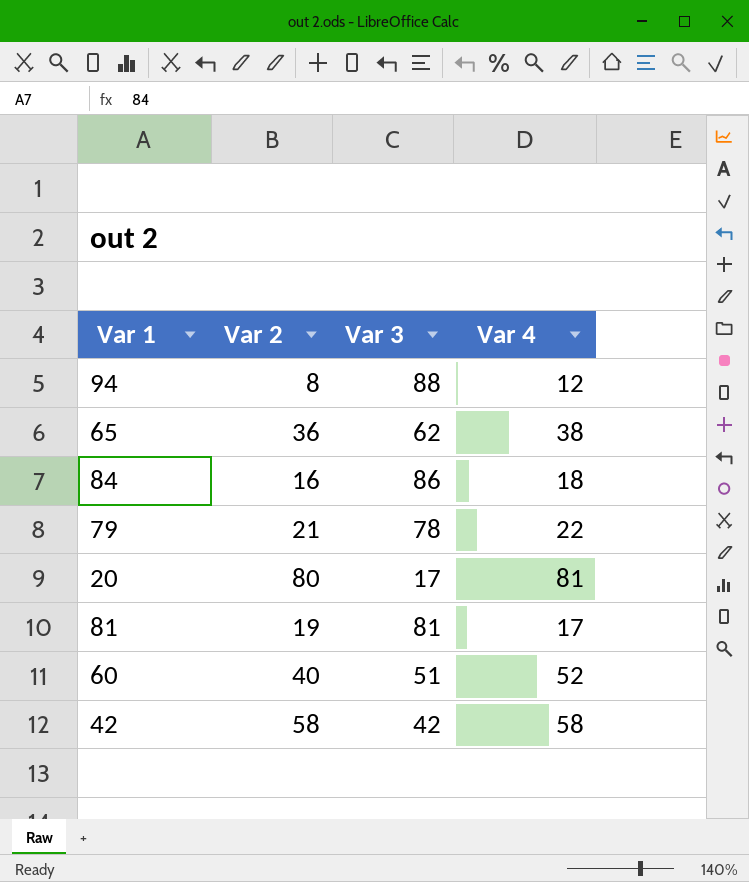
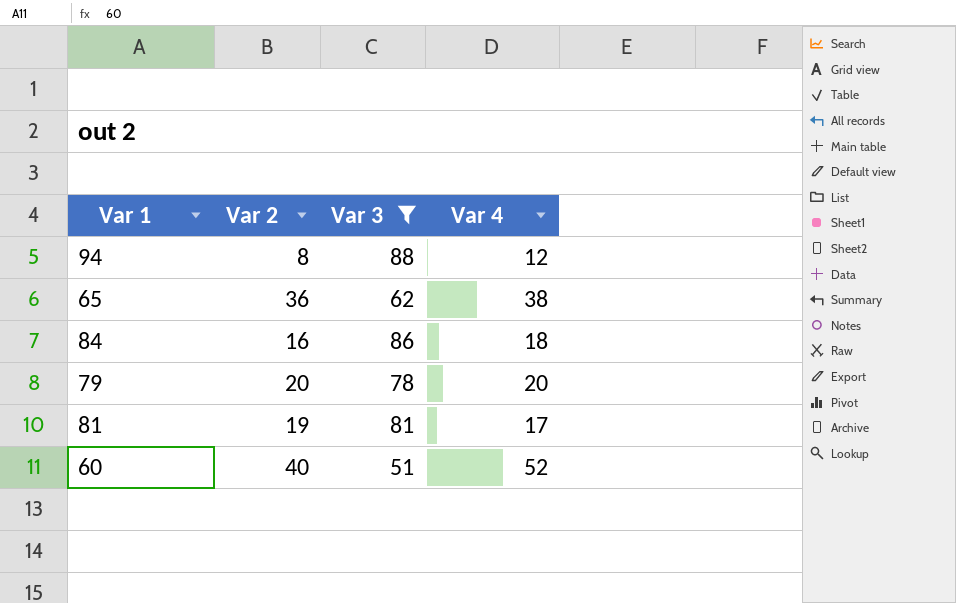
filter: none -> Var 3 >= 51
79 | Var 2: 21 -> 20
79 | Var 4: 22 -> 20

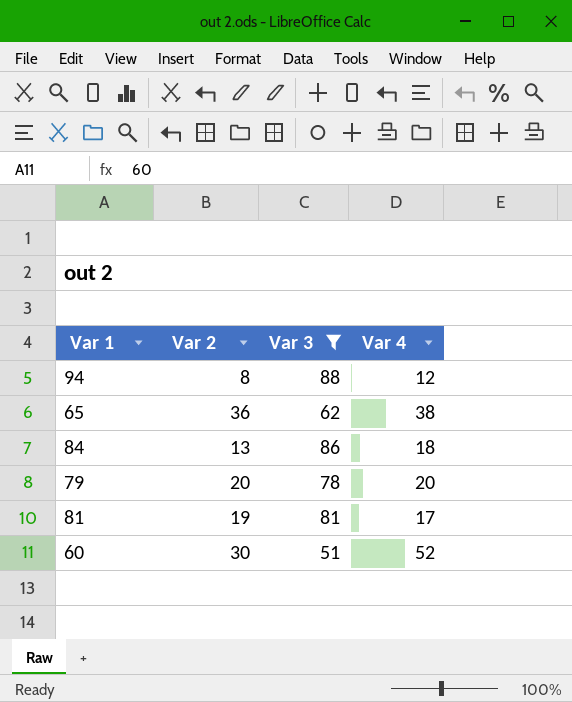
84 | Var 2: 16 -> 13
60 | Var 2: 40 -> 30

